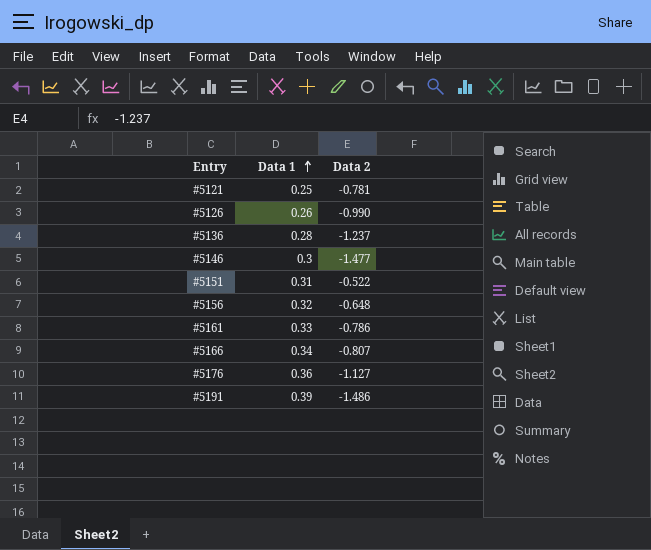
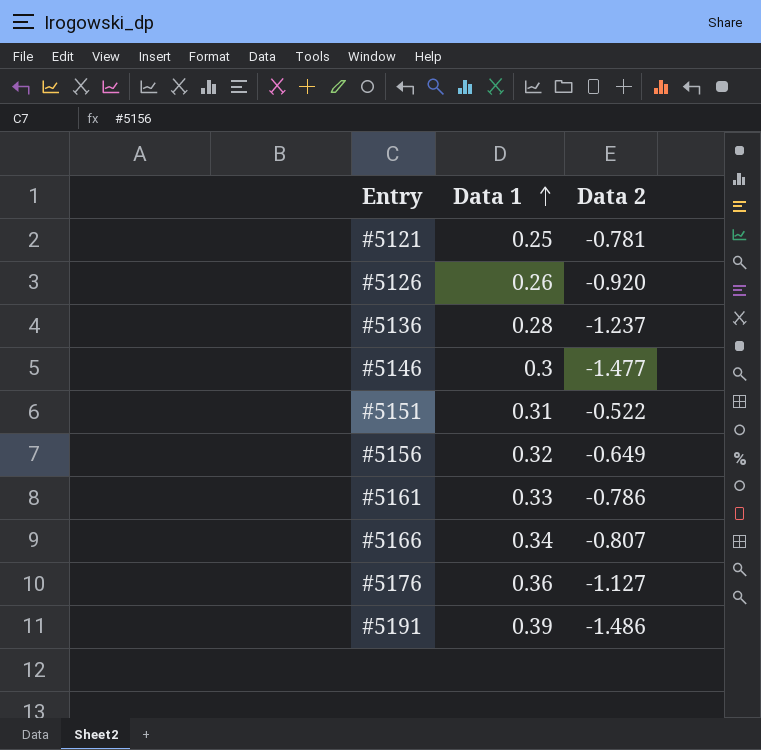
#5126 | Data 2: -0.990 -> -0.920
#5156 | Data 2: -0.648 -> -0.649

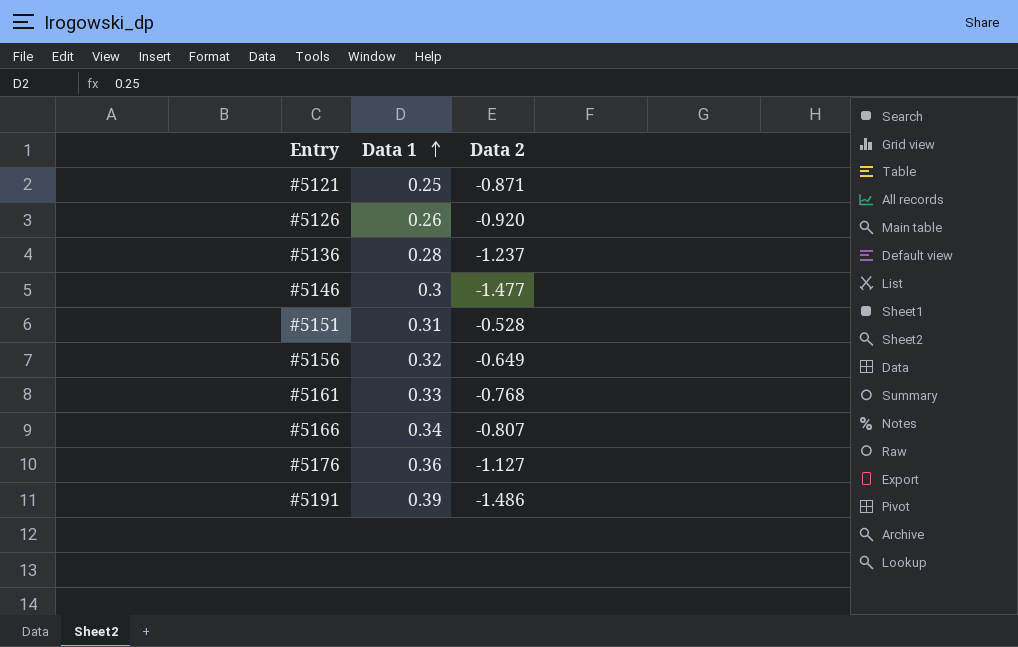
#5121 | Data 2: -0.781 -> -0.871
#5151 | Data 2: -0.522 -> -0.528
#5161 | Data 2: -0.786 -> -0.768

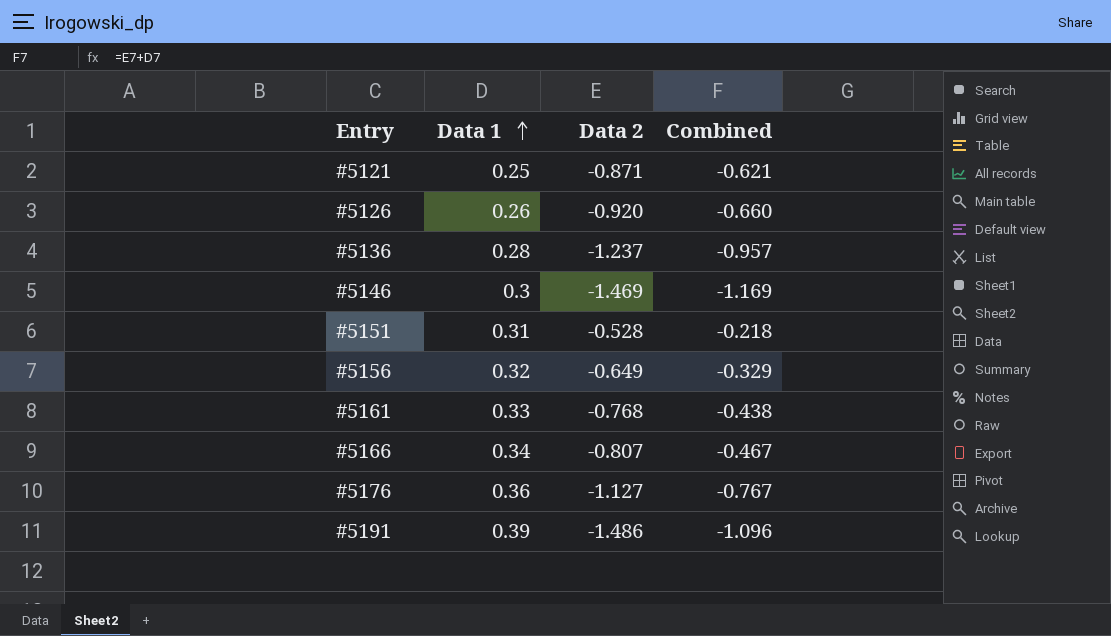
column Combined | formula: none -> [Data 1] + [Data 2]
#5146 | Data 2: -1.477 -> -1.469

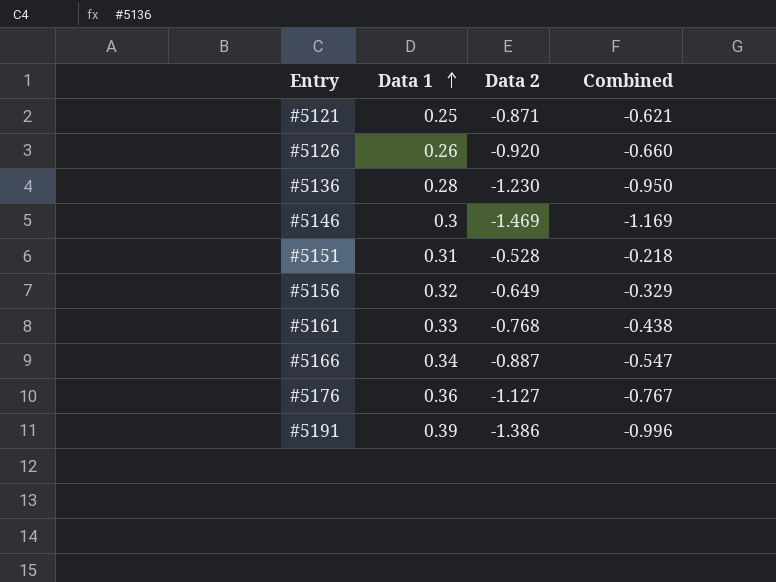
#5136 | Data 2: -1.237 -> -1.230
#5136 | Combined: -0.957 -> -0.950
#5166 | Data 2: -0.807 -> -0.887
#5166 | Combined: -0.467 -> -0.547
#5191 | Data 2: -1.486 -> -1.386
#5191 | Combined: -1.096 -> -0.996

